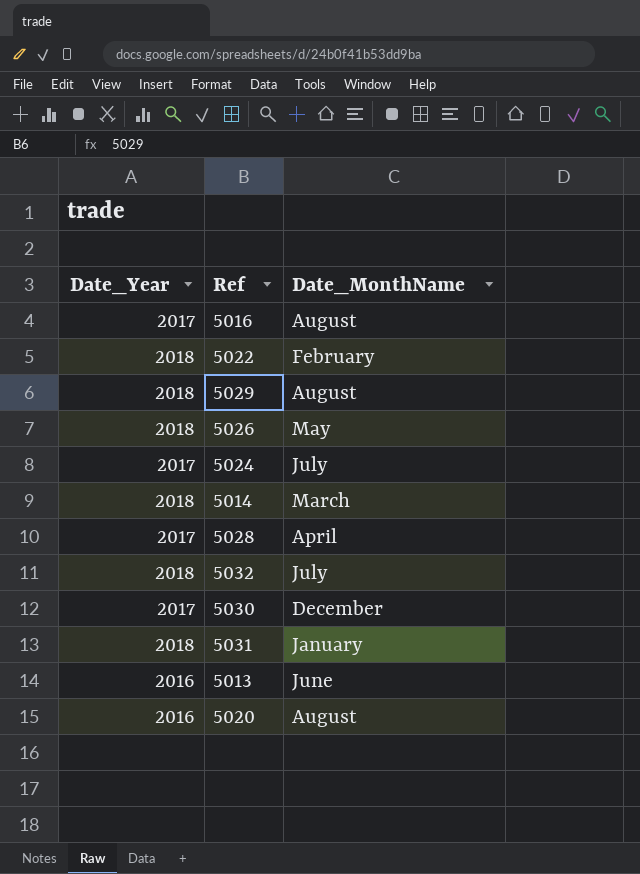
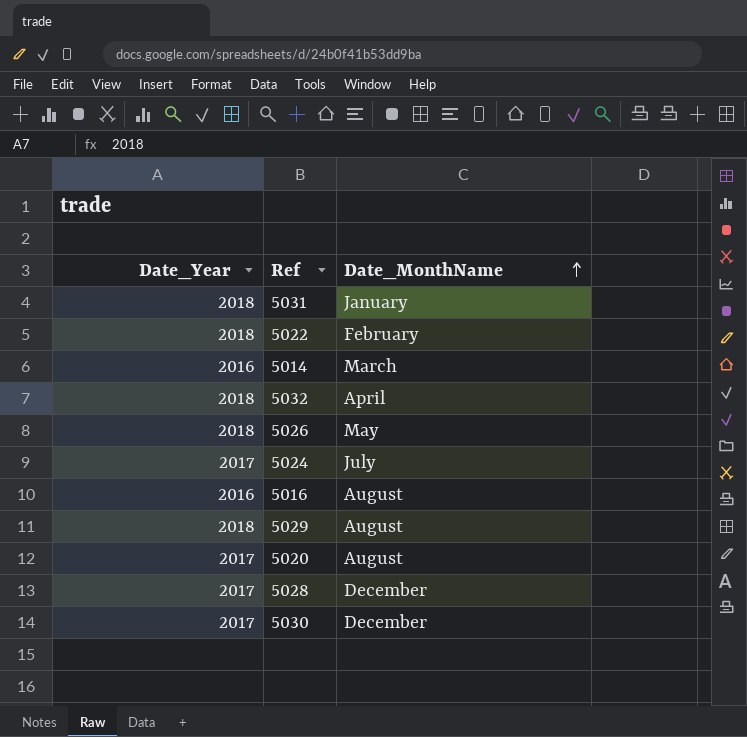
row order: none -> Date_MonthName ascending
row 5013: 2016 | June -> none
5014 | Date_Year: 2018 -> 2016
5032 | Date_MonthName: July -> April
5016 | Date_Year: 2017 -> 2016
5020 | Date_Year: 2016 -> 2017
5028 | Date_MonthName: April -> December

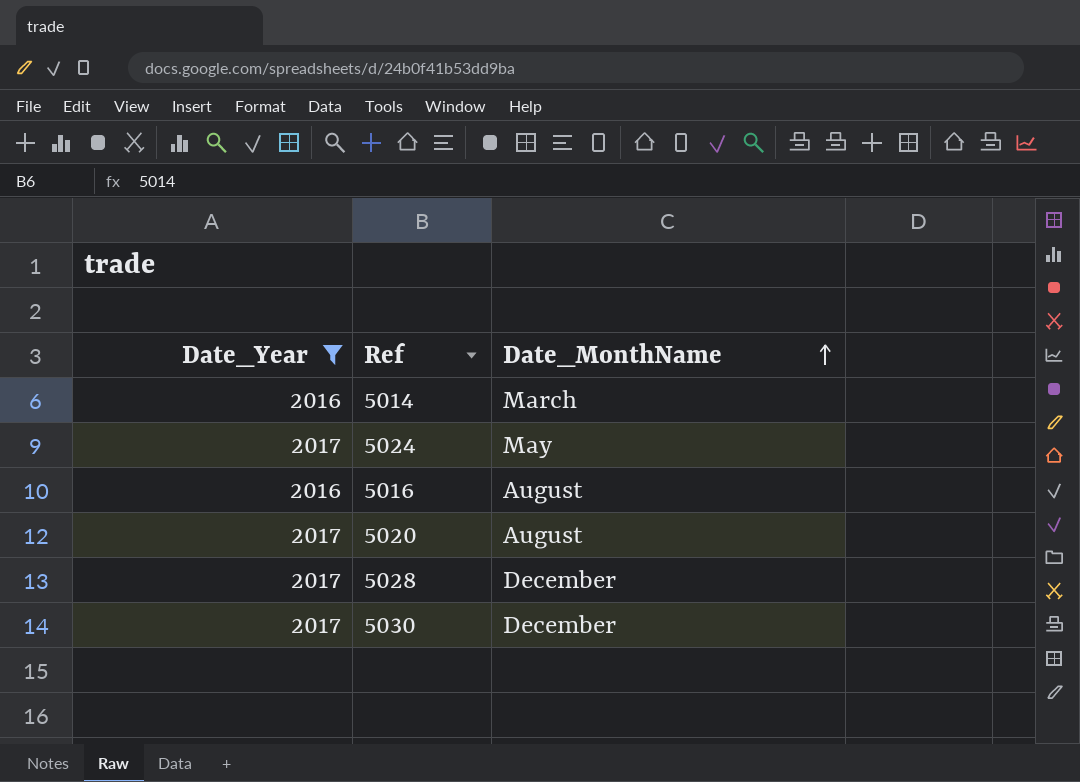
filter: none -> Date_Year != 2018
5024 | Date_MonthName: July -> May

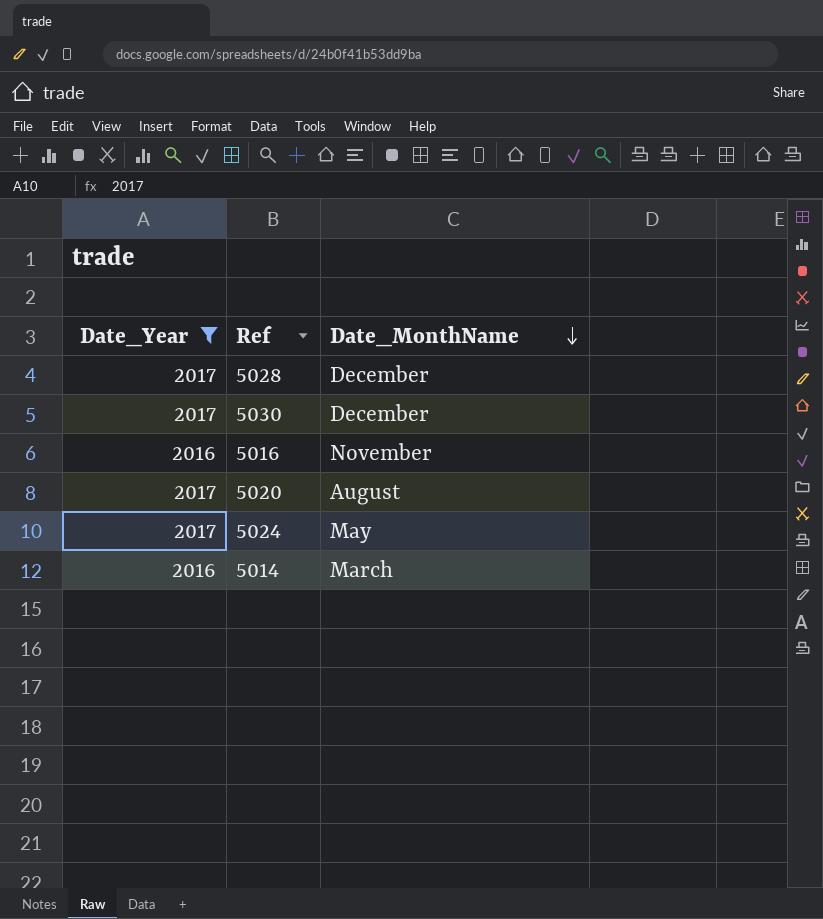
row order: Date_MonthName ascending -> Date_MonthName descending
5016 | Date_MonthName: August -> November

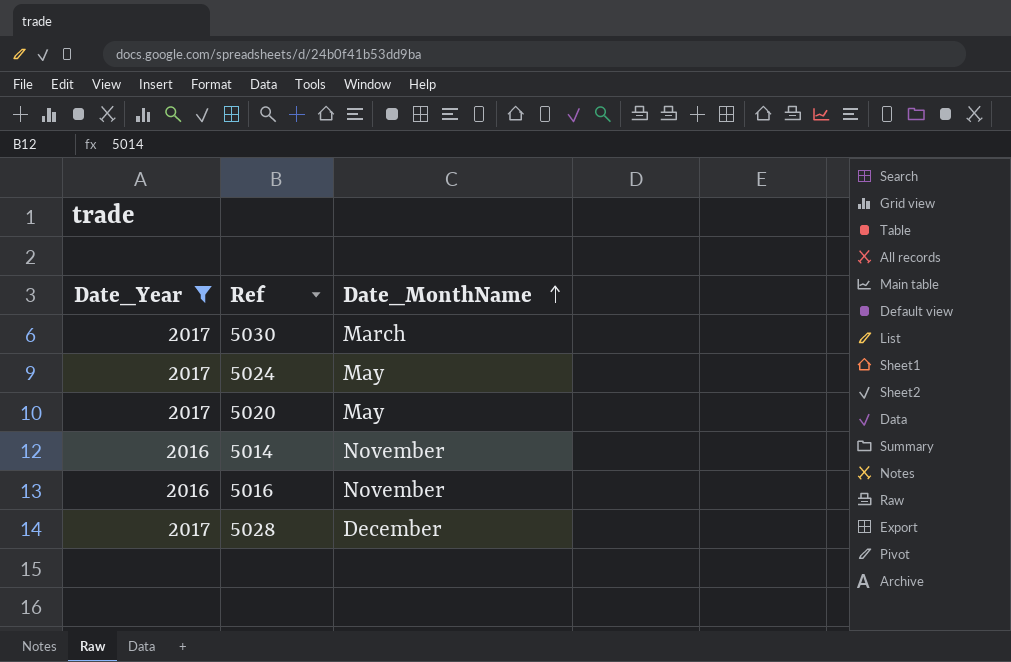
row order: Date_MonthName descending -> Date_MonthName ascending
5030 | Date_MonthName: December -> March
5020 | Date_MonthName: August -> May
5014 | Date_MonthName: March -> November

